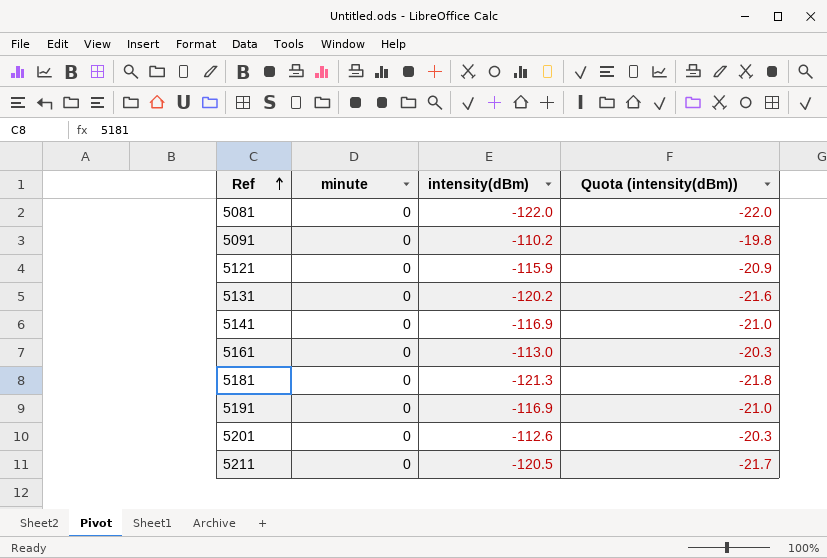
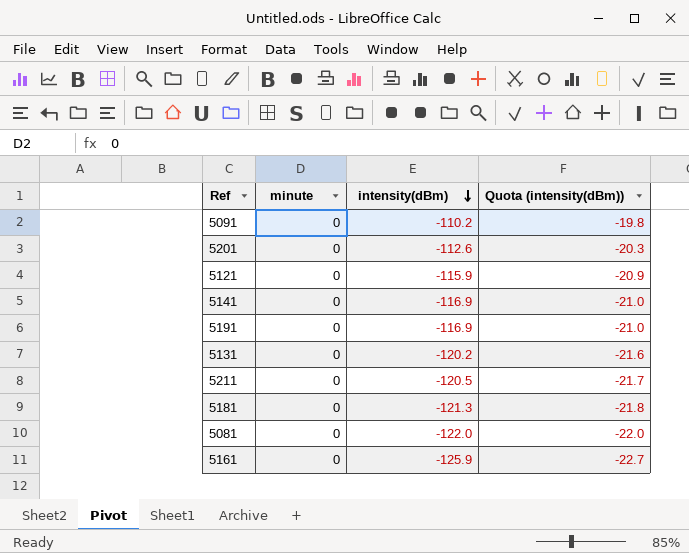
row order: Ref ascending -> intensity(dBm) descending
5161 | intensity(dBm): -113.0 -> -125.9
5161 | Quota (intensity(dBm)): -20.3 -> -22.7

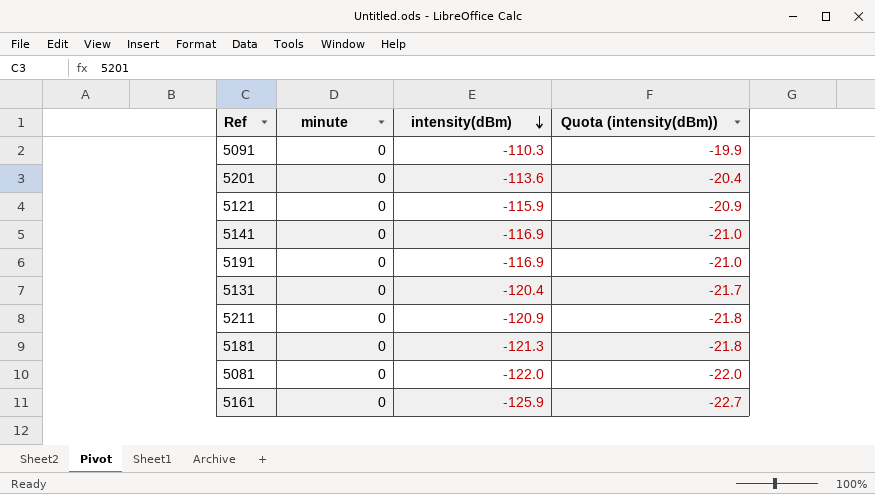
5091 | intensity(dBm): -110.2 -> -110.3
5091 | Quota (intensity(dBm)): -19.8 -> -19.9
5201 | intensity(dBm): -112.6 -> -113.6
5201 | Quota (intensity(dBm)): -20.3 -> -20.4
5131 | intensity(dBm): -120.2 -> -120.4
5131 | Quota (intensity(dBm)): -21.6 -> -21.7
5211 | intensity(dBm): -120.5 -> -120.9
5211 | Quota (intensity(dBm)): -21.7 -> -21.8

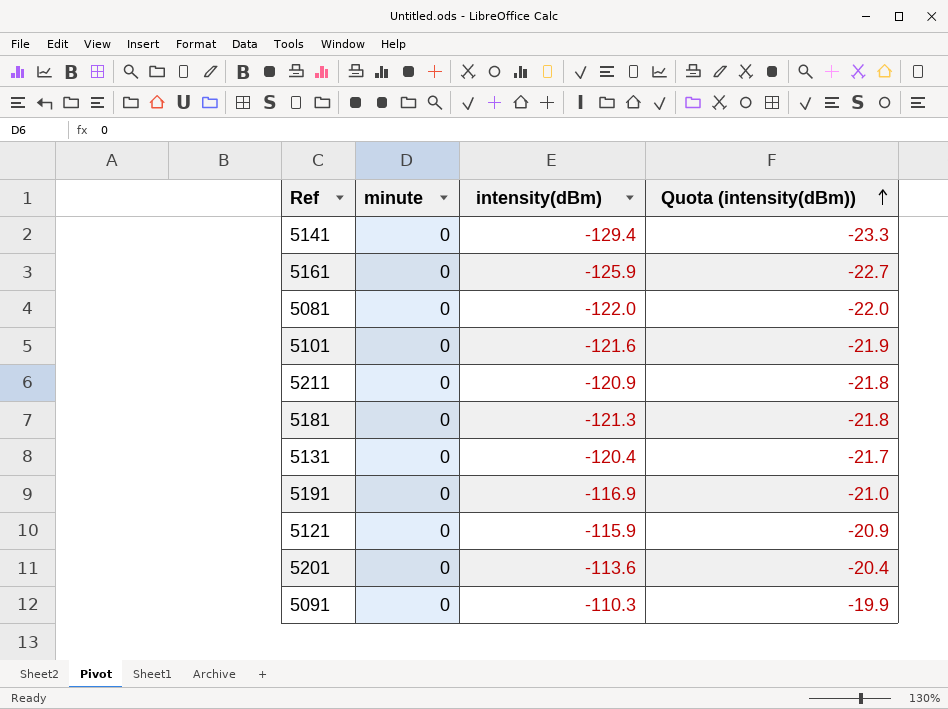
row order: intensity(dBm) descending -> Quota (intensity(dBm)) ascending
5141 | intensity(dBm): -116.9 -> -129.4
5141 | Quota (intensity(dBm)): -21.0 -> -23.3
row 5101: none -> 0 | -121.6 | -21.9

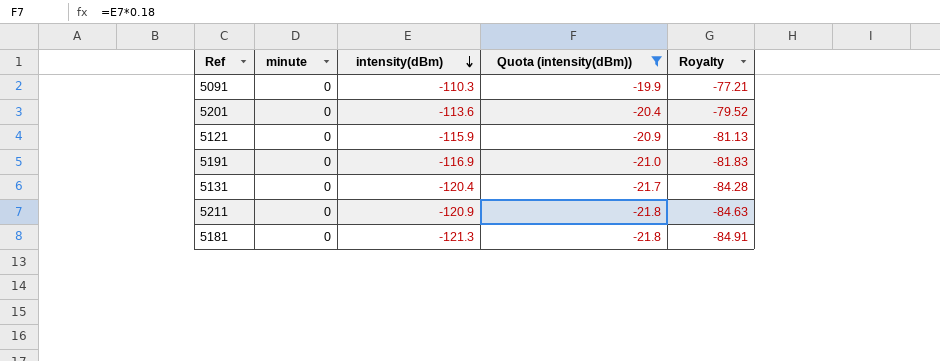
filter: none -> Quota (intensity(dBm)) >= -21.8
row order: Quota (intensity(dBm)) ascending -> intensity(dBm) descending
column Royalty | formula: none -> [intensity(dBm)] * 0.7

